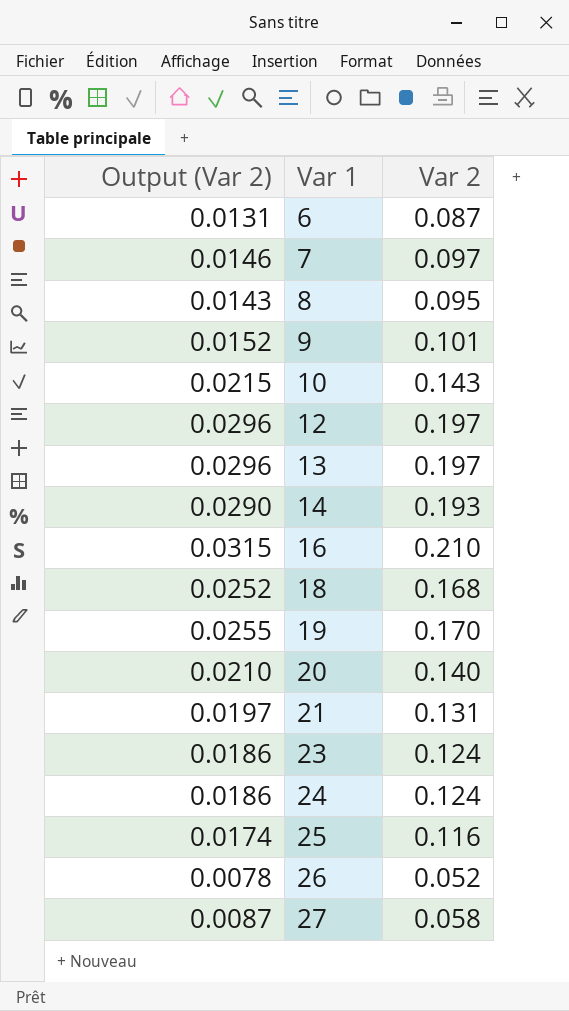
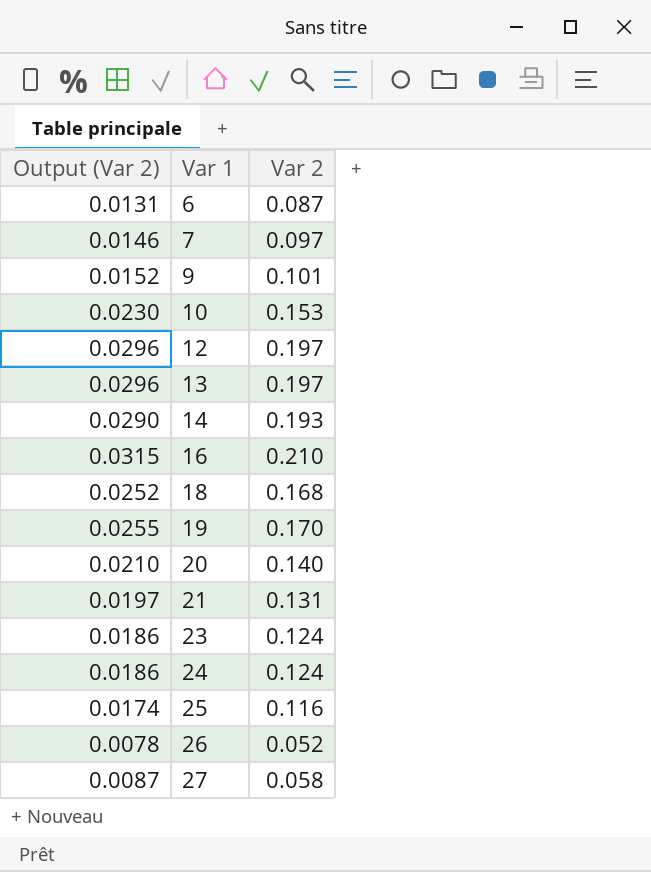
row 8: 0.0143 | 0.095 -> none
10 | Output (Var 2): 0.0215 -> 0.0230
10 | Var 2: 0.143 -> 0.153

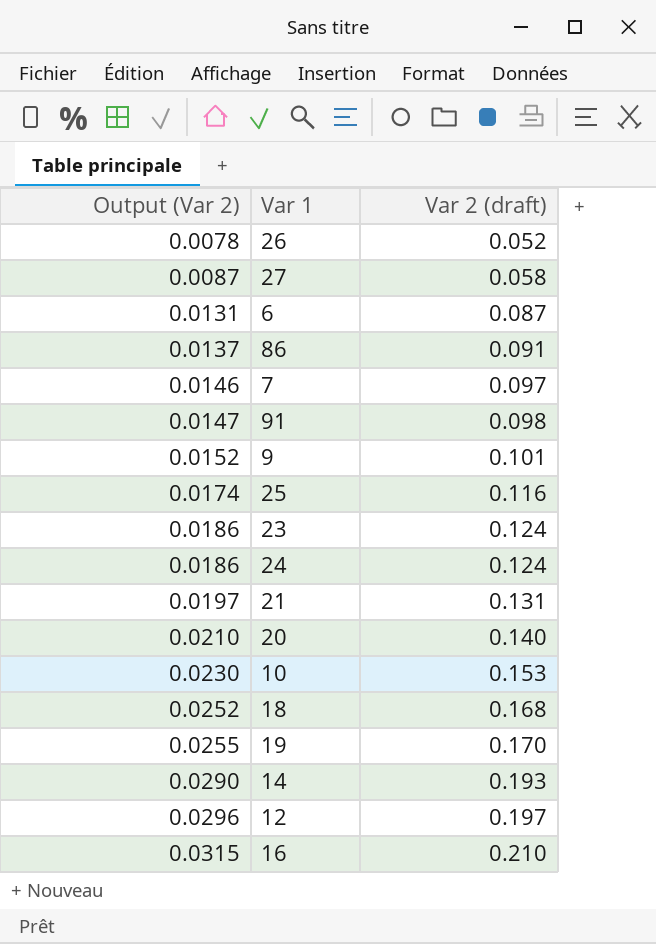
row order: Var 1 ascending -> Output (Var 2) ascending
column name: Var 2 -> Var 2 (draft)
row 13: 0.0296 | 0.197 -> none
row 86: none -> 0.0137 | 0.091
row 91: none -> 0.0147 | 0.098

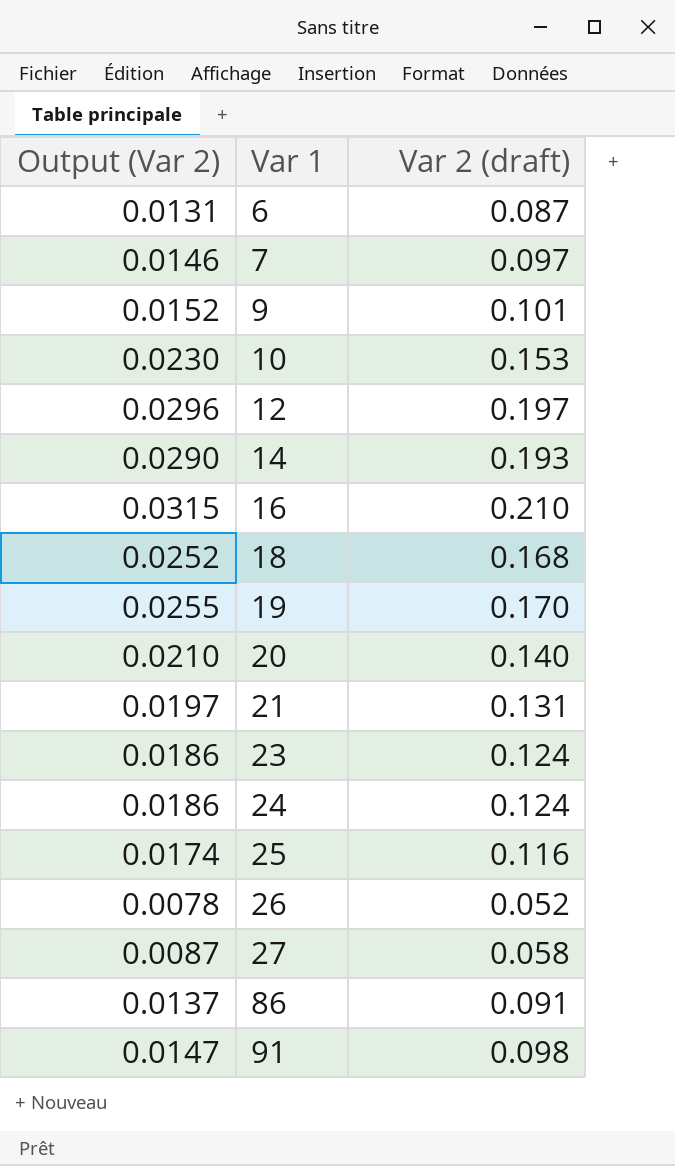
row order: Output (Var 2) ascending -> Var 1 ascending

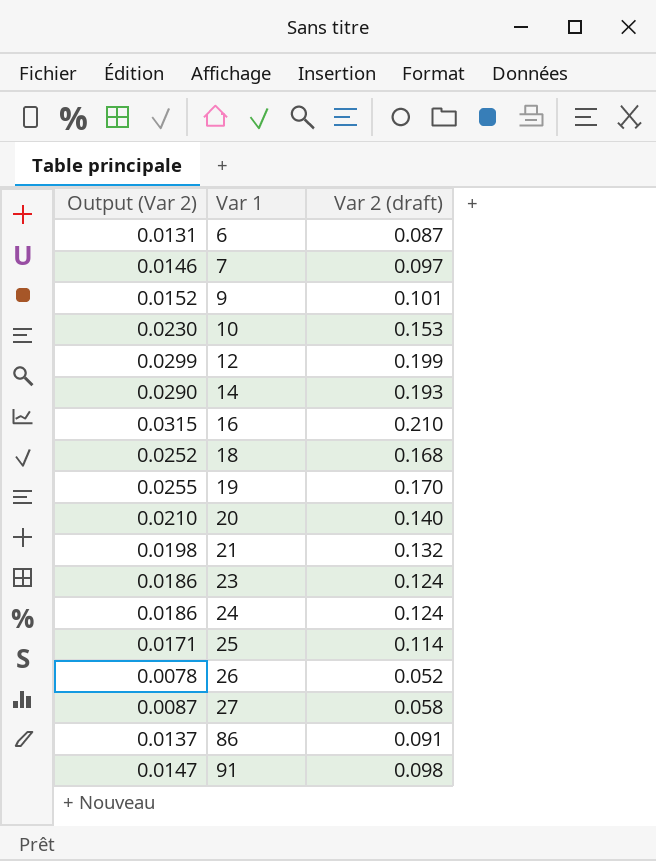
12 | Output (Var 2): 0.0296 -> 0.0299
12 | Var 2 (draft): 0.197 -> 0.199
21 | Output (Var 2): 0.0197 -> 0.0198
21 | Var 2 (draft): 0.131 -> 0.132
25 | Output (Var 2): 0.0174 -> 0.0171
25 | Var 2 (draft): 0.116 -> 0.114

